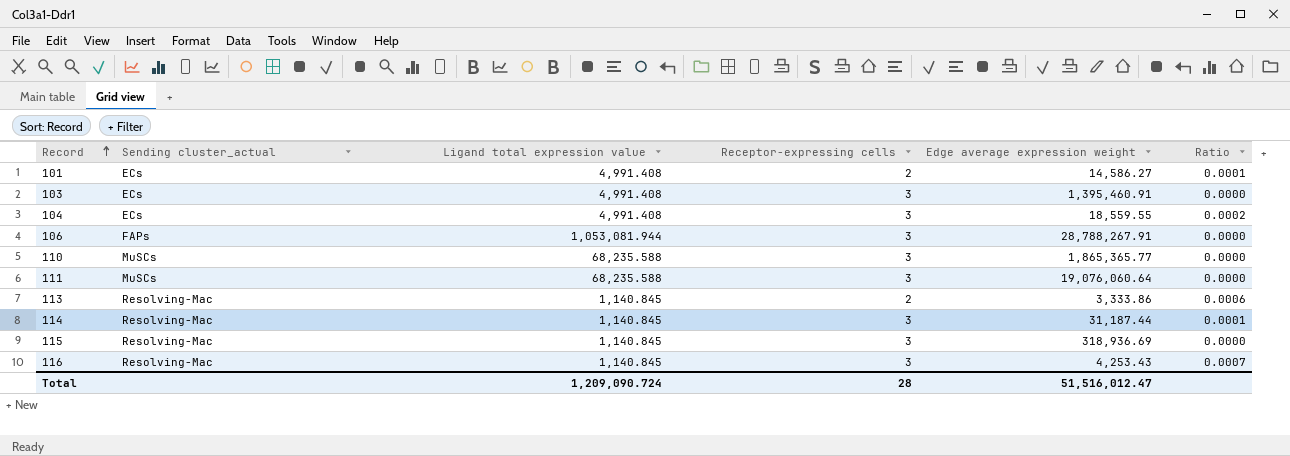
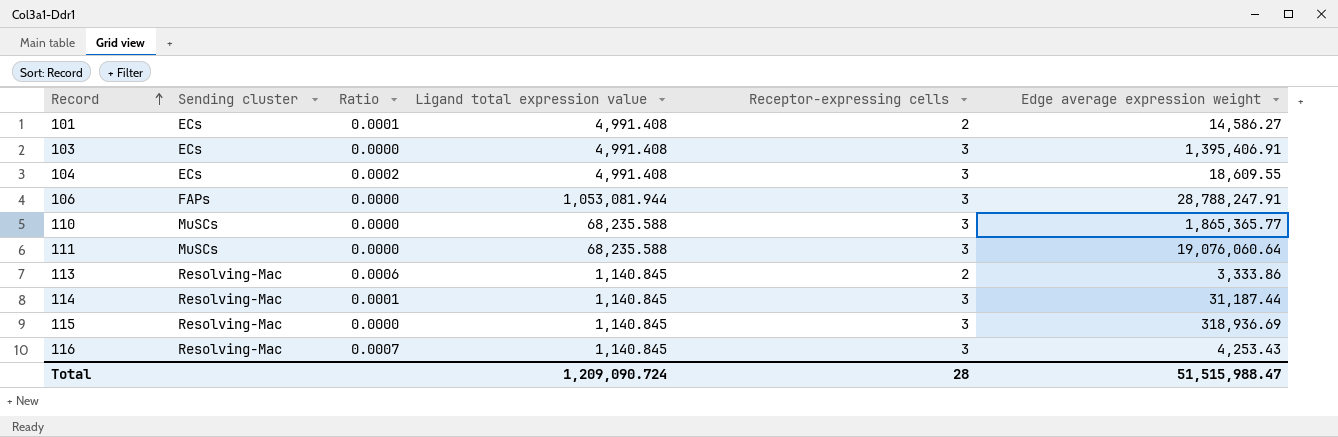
column name: Sending cluster_actual -> Sending cluster
column Ratio | position: 6 -> 3
103 | Edge average expression weight: 1,395,460.91 -> 1,395,406.91
104 | Edge average expression weight: 18,559.55 -> 18,609.55
106 | Edge average expression weight: 28,788,267.91 -> 28,788,247.91
Total | Edge average expression weight: 51,516,012.47 -> 51,515,988.47

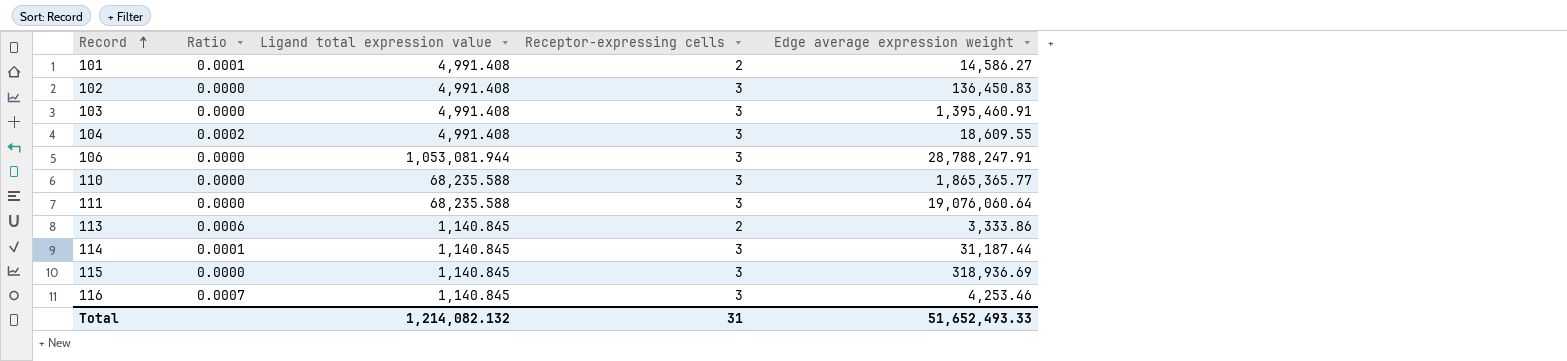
column Sending cluster | position: 2 -> none
row 102: none -> 0.0000 | 4,991.408 | 3 | 136,450.83
103 | Edge average expression weight: 1,395,406.91 -> 1,395,460.91
116 | Edge average expression weight: 4,253.43 -> 4,253.46
Total | Ligand total expression value: 1,209,090.724 -> 1,214,082.132
Total | Receptor-expressing cells: 28 -> 31
Total | Edge average expression weight: 51,515,988.47 -> 51,652,493.33

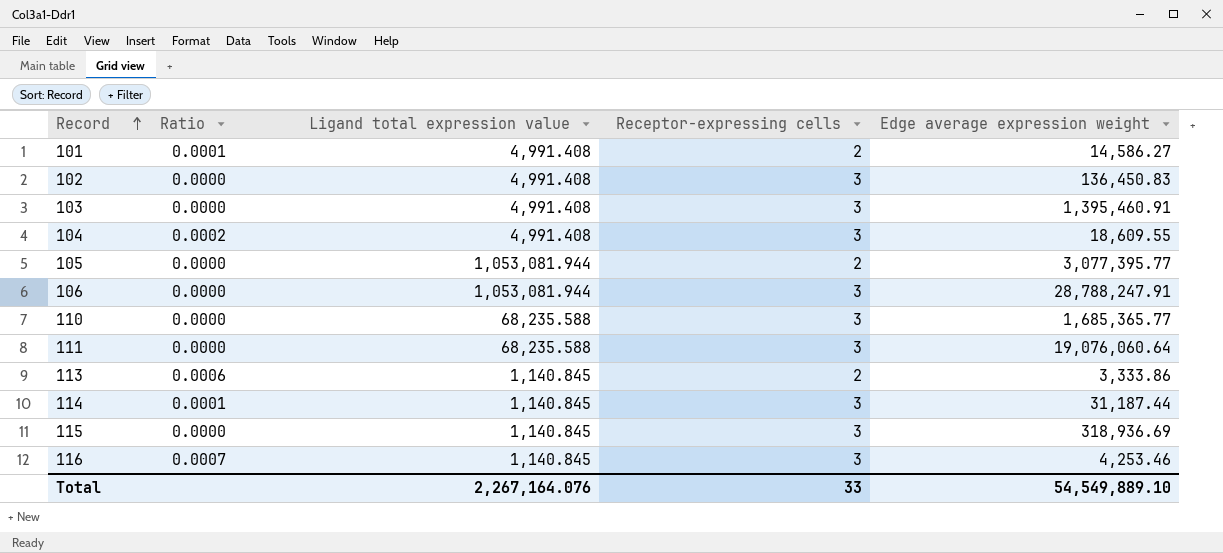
row 105: none -> 0.0000 | 1,053,081.944 | 2 | 3,077,395.77
110 | Edge average expression weight: 1,865,365.77 -> 1,685,365.77
Total | Ligand total expression value: 1,214,082.132 -> 2,267,164.076
Total | Receptor-expressing cells: 31 -> 33
Total | Edge average expression weight: 51,652,493.33 -> 54,549,889.10

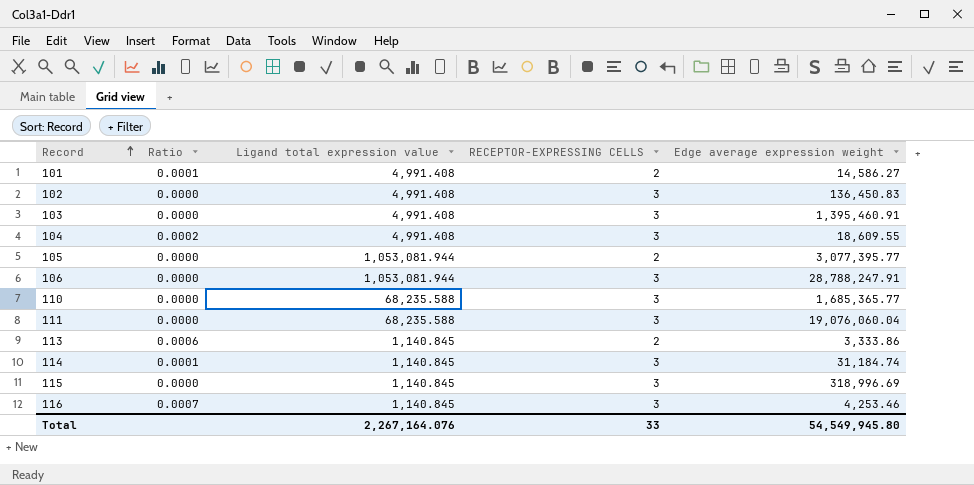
column name: Receptor-expressing cells -> RECEPTOR-EXPRESSING CELLS
111 | Edge average expression weight: 19,076,060.64 -> 19,076,060.04
114 | Edge average expression weight: 31,187.44 -> 31,184.74
115 | Edge average expression weight: 318,936.69 -> 318,996.69
Total | Edge average expression weight: 54,549,889.10 -> 54,549,945.80

